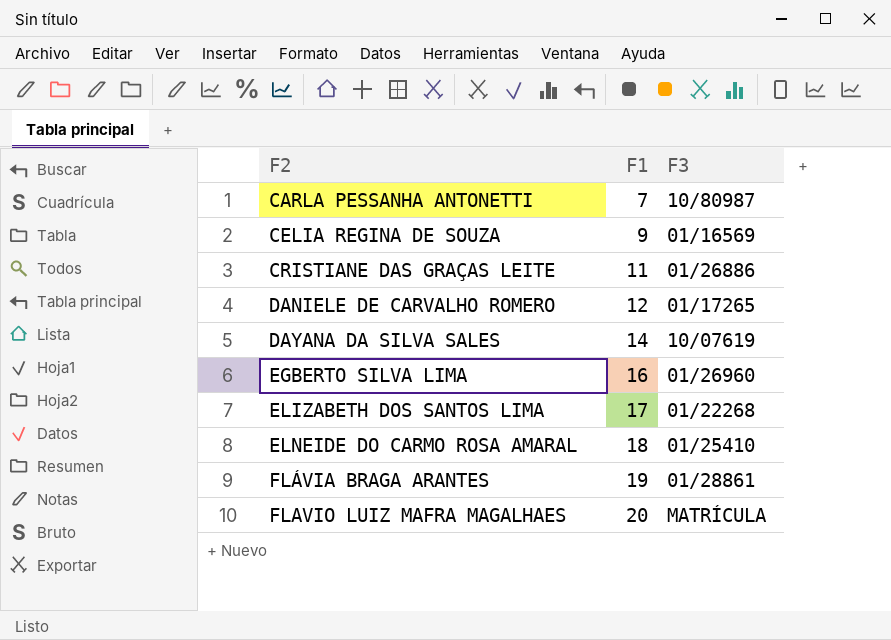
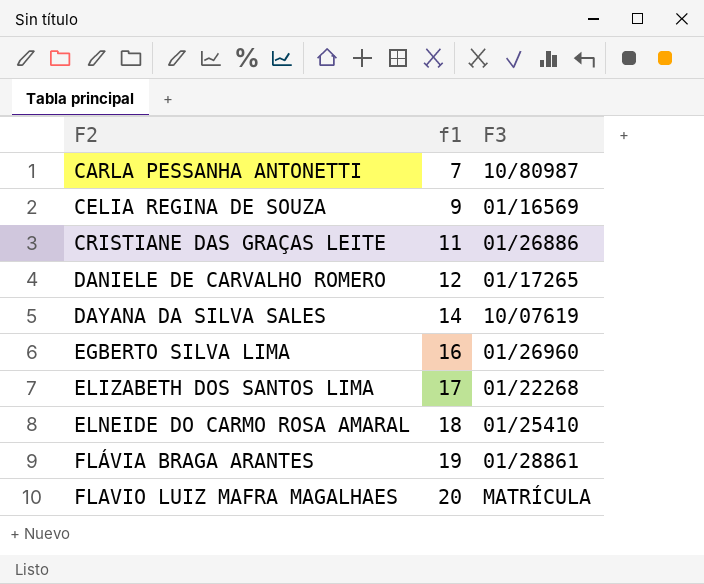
column name: F1 -> f1

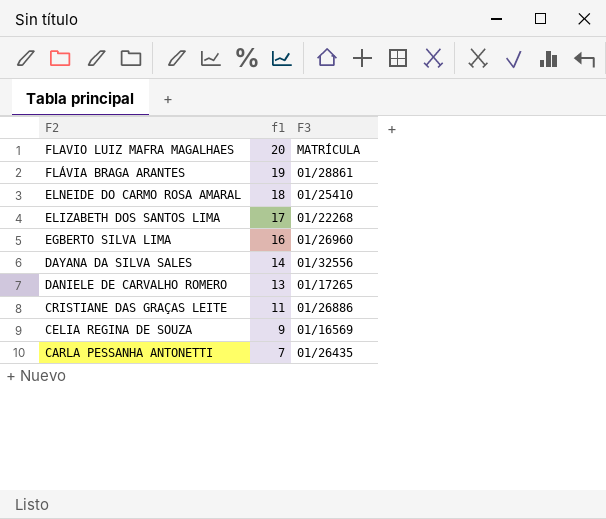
row order: F2 ascending -> F2 descending
DAYANA DA SILVA SALES | F3: 10/07619 -> 01/32556
DANIELE DE CARVALHO ROMERO | f1: 12 -> 13
CARLA PESSANHA ANTONETTI | F3: 10/80987 -> 01/26435

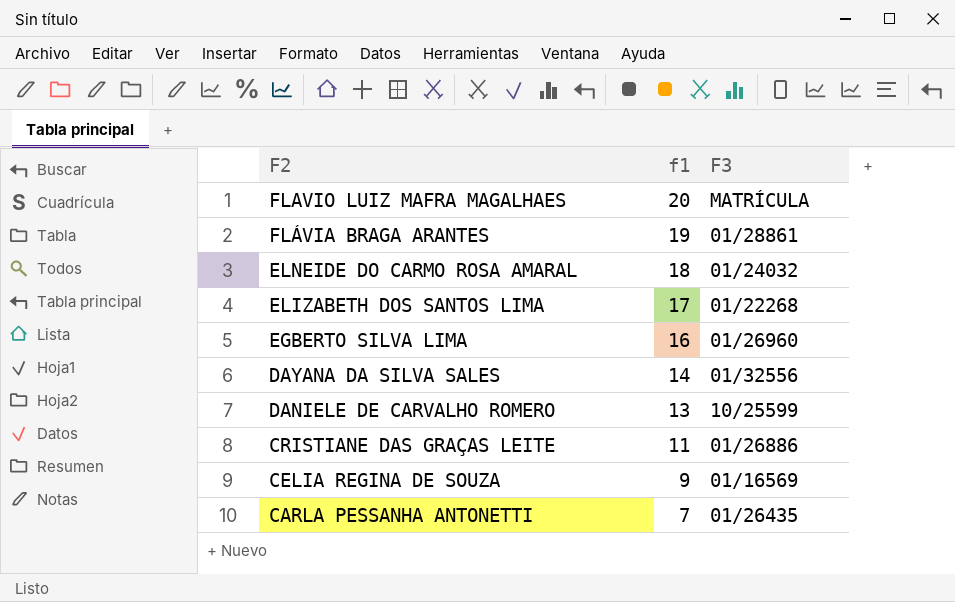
ELNEIDE DO CARMO ROSA AMARAL | F3: 01/25410 -> 01/24032
DANIELE DE CARVALHO ROMERO | F3: 01/17265 -> 10/25599

